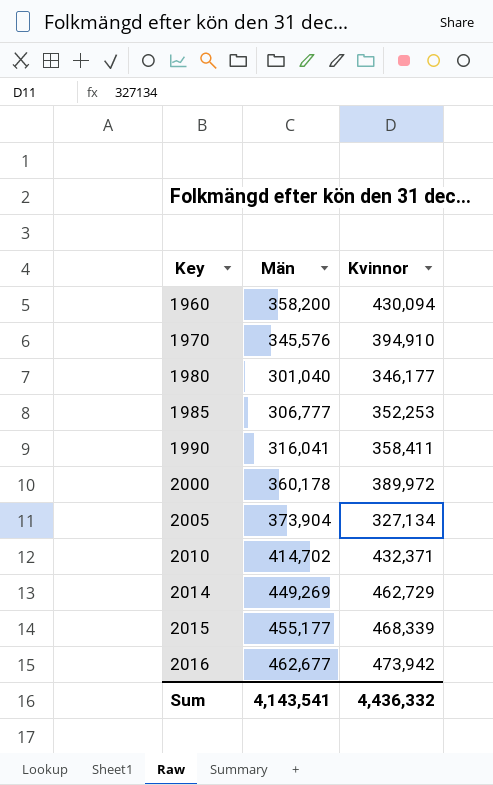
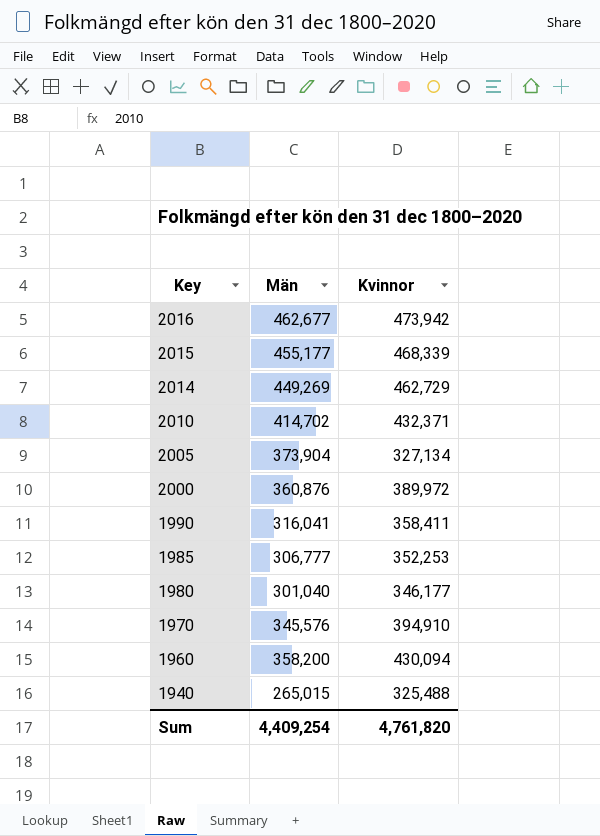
row order: Key ascending -> Key descending
2000 | Män: 360,178 -> 360,876
row 1940: none -> 265,015 | 325,488
Sum | Män: 4,143,541 -> 4,409,254
Sum | Kvinnor: 4,436,332 -> 4,761,820

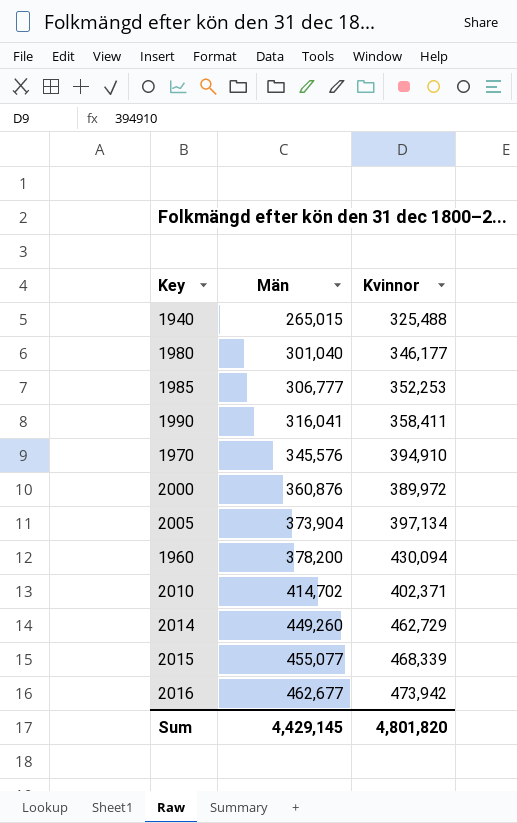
row order: Key descending -> Män ascending
2005 | Kvinnor: 327,134 -> 397,134
1960 | Män: 358,200 -> 378,200
2010 | Kvinnor: 432,371 -> 402,371
2014 | Män: 449,269 -> 449,260
2015 | Män: 455,177 -> 455,077
Sum | Män: 4,409,254 -> 4,429,145
Sum | Kvinnor: 4,761,820 -> 4,801,820

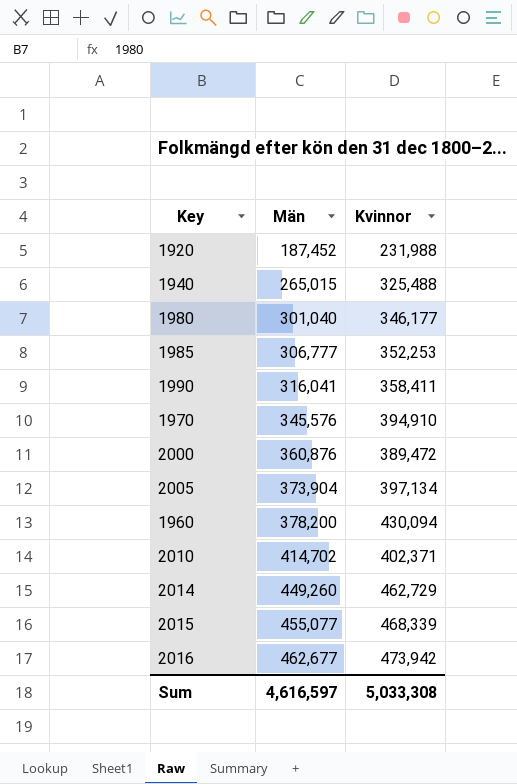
row 1920: none -> 187,452 | 231,988
2000 | Kvinnor: 389,972 -> 389,472
Sum | Män: 4,429,145 -> 4,616,597
Sum | Kvinnor: 4,801,820 -> 5,033,308

